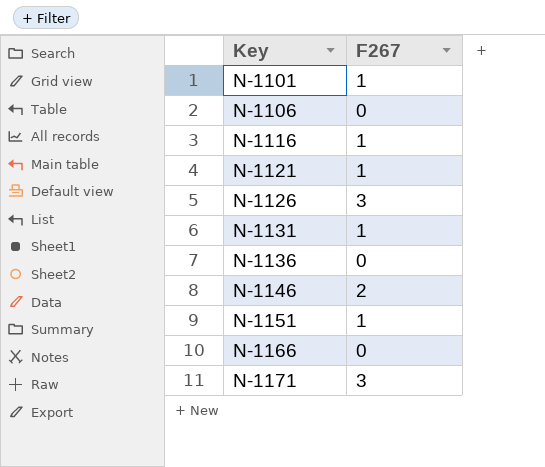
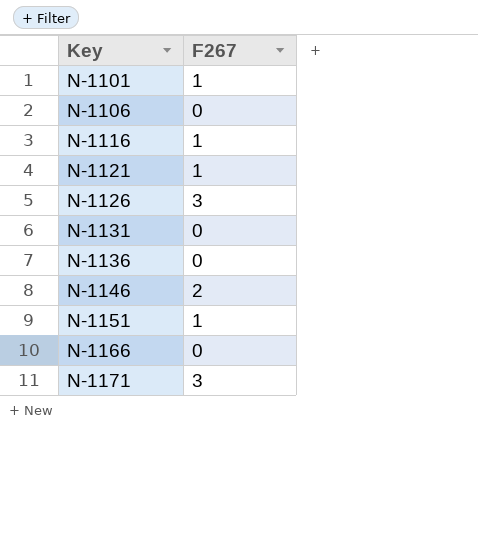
N-1131 | F267: 1 -> 0

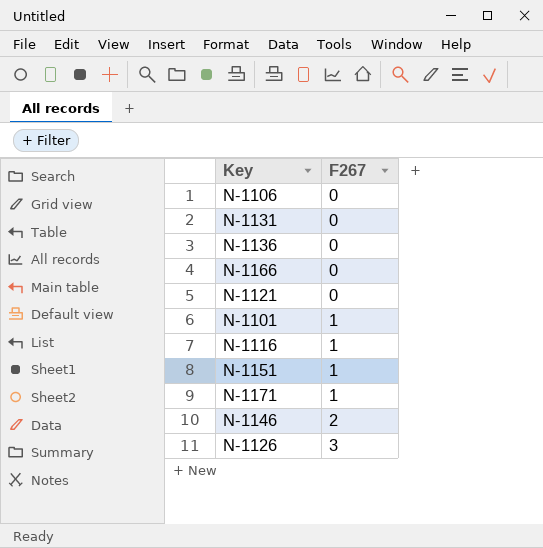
row order: Key ascending -> F267 ascending
N-1121 | F267: 1 -> 0
N-1171 | F267: 3 -> 1

